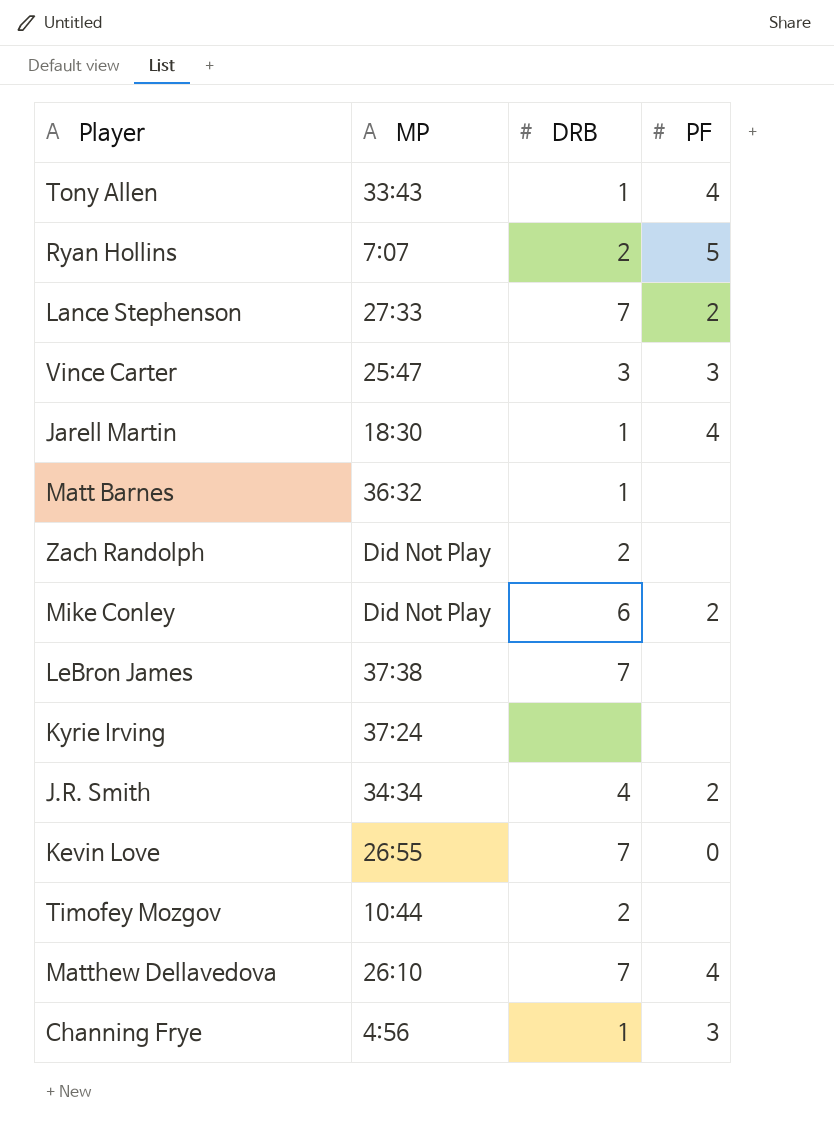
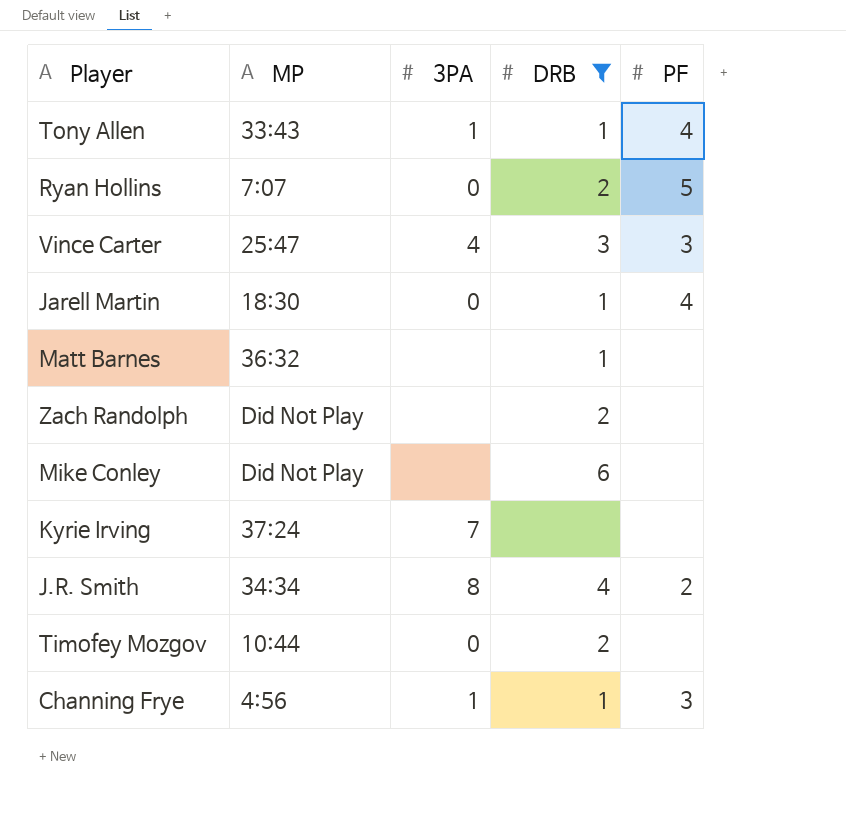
filter: none -> DRB != 7
column 3PA | position: none -> 3
Mike Conley | PF: 2 -> none

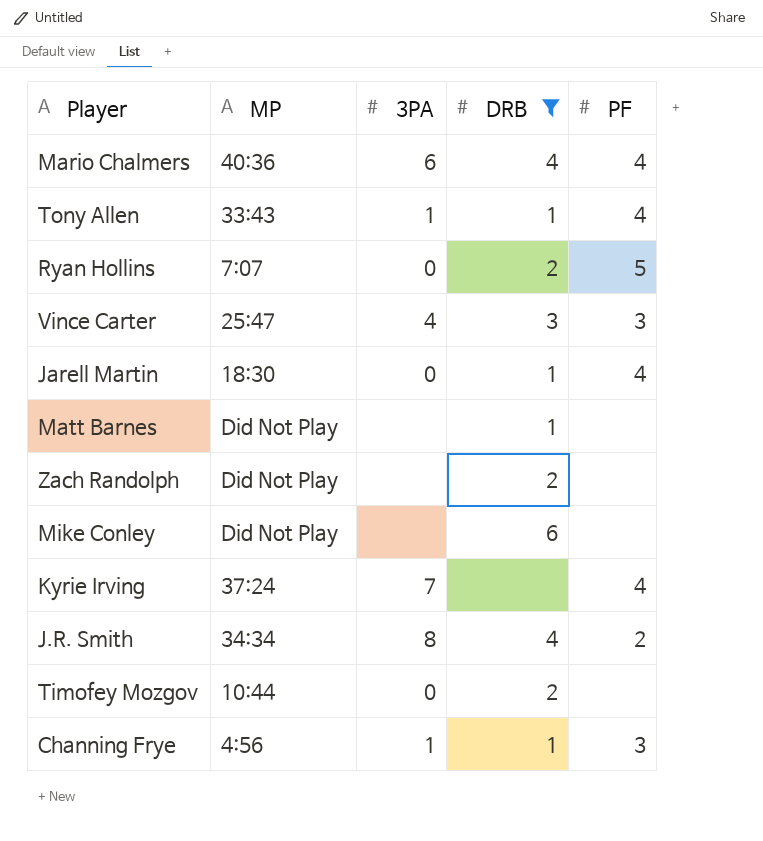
row Mario Chalmers: none -> 40:36 | 6 | 4 | 4
Matt Barnes | MP: 36:32 -> Did Not Play
Kyrie Irving | PF: none -> 4

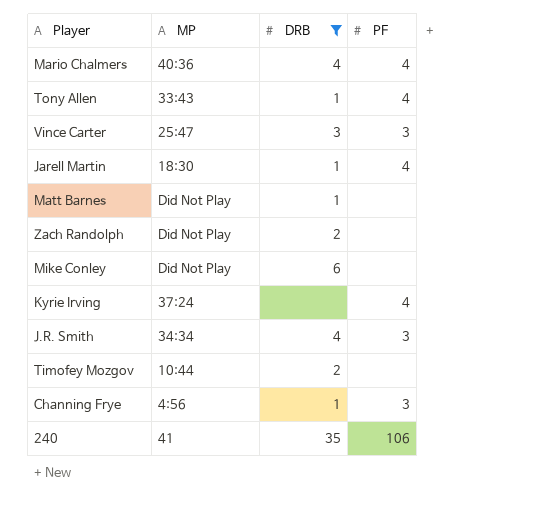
column 3PA | position: 3 -> none
row Ryan Hollins: 7:07 | 0 | 2 | 5 -> none
J.R. Smith | PF: 2 -> 3
row 240: none -> 41 | 35 | 106

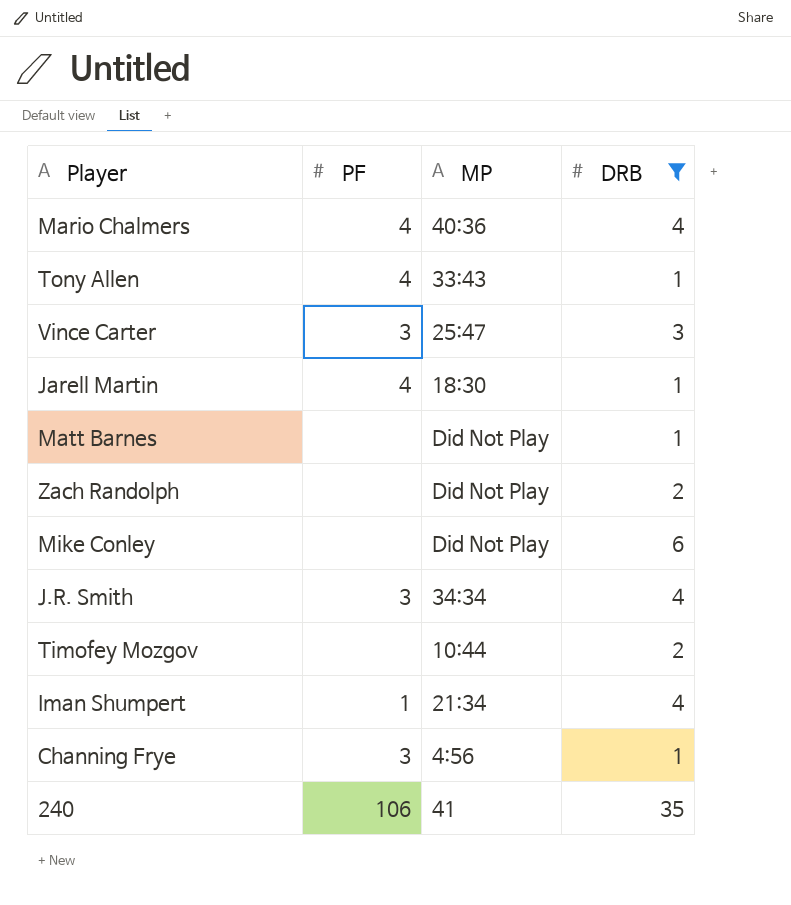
column PF | position: 4 -> 2
row Kyrie Irving: 37:24 | none | 4 -> none
row Iman Shumpert: none -> 1 | 21:34 | 4

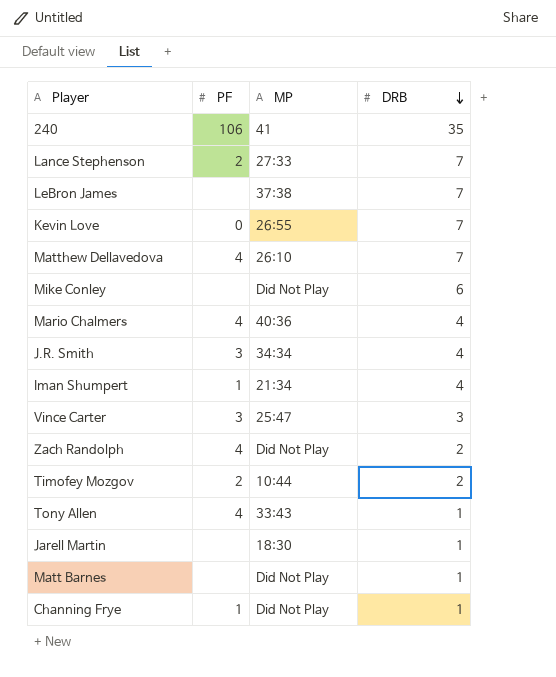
filter: DRB != 7 -> none
row order: none -> DRB descending
Zach Randolph | PF: none -> 4
Timofey Mozgov | PF: none -> 2
Jarell Martin | PF: 4 -> none
Channing Frye | PF: 3 -> 1
Channing Frye | MP: 4:56 -> Did Not Play

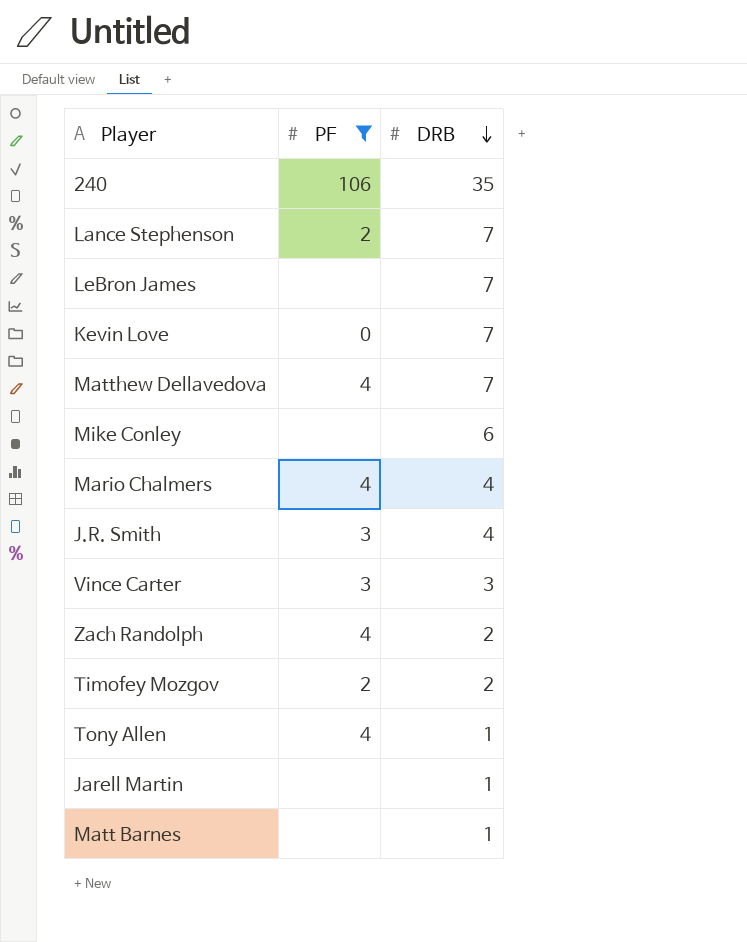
filter: none -> PF != 1
column MP | position: 3 -> none

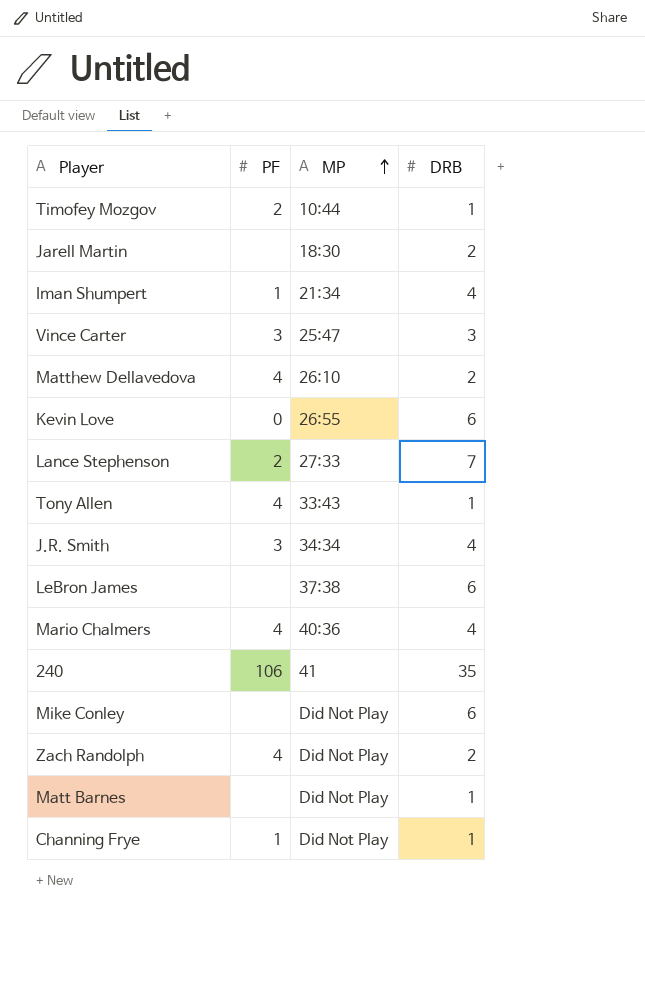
filter: PF != 1 -> none
row order: DRB descending -> MP ascending
column MP | position: none -> 3
Timofey Mozgov | DRB: 2 -> 1
Jarell Martin | DRB: 1 -> 2
Matthew Dellavedova | DRB: 7 -> 2
Kevin Love | DRB: 7 -> 6
LeBron James | DRB: 7 -> 6

